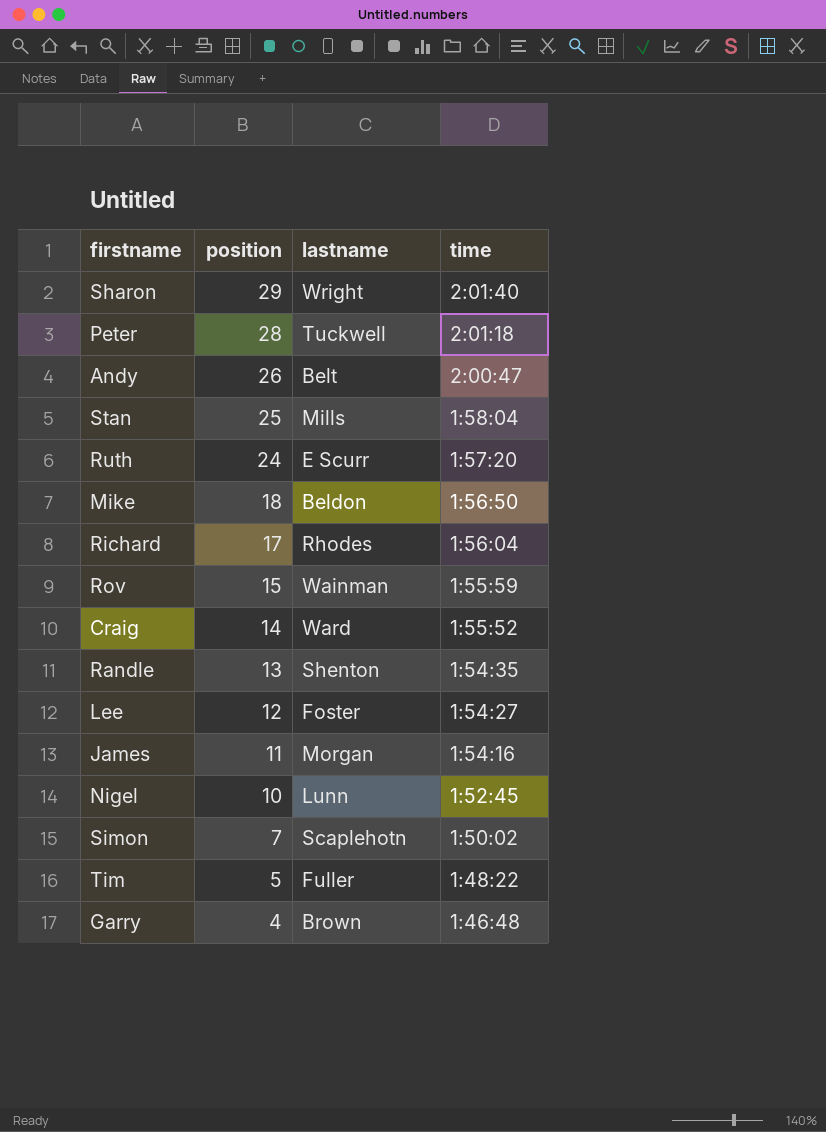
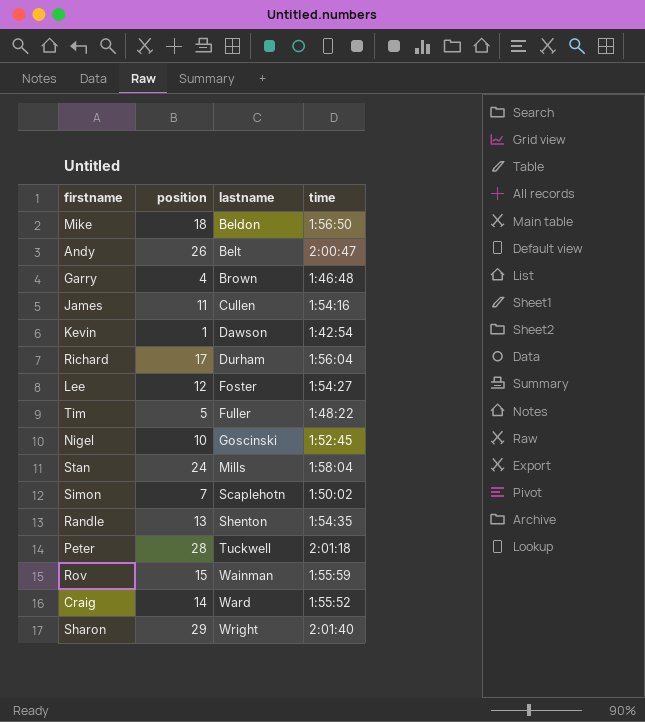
row order: position descending -> lastname ascending
row Ruth: 24 | E Scurr | 1:57:20 -> none
James | lastname: Morgan -> Cullen
row Kevin: none -> 1 | Dawson | 1:42:54
Richard | lastname: Rhodes -> Durham
Nigel | lastname: Lunn -> Goscinski
Stan | position: 25 -> 24

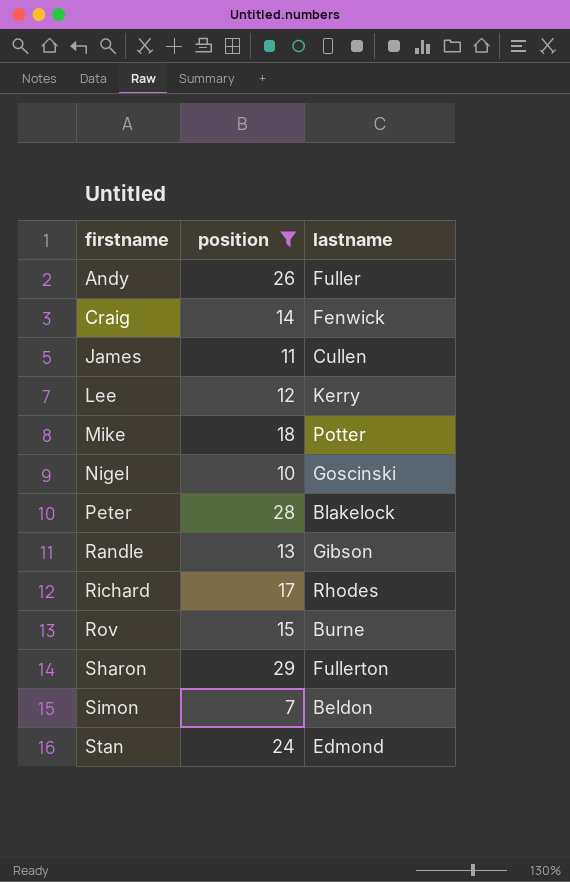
filter: none -> position >= 7
row order: lastname ascending -> firstname ascending
column time | position: 4 -> none
Andy | lastname: Belt -> Fuller
Craig | lastname: Ward -> Fenwick
Lee | lastname: Foster -> Kerry
Mike | lastname: Beldon -> Potter
Peter | lastname: Tuckwell -> Blakelock
Randle | lastname: Shenton -> Gibson
Richard | lastname: Durham -> Rhodes
Rov | lastname: Wainman -> Burne
Sharon | lastname: Wright -> Fullerton
Simon | lastname: Scaplehotn -> Beldon
Stan | lastname: Mills -> Edmond

